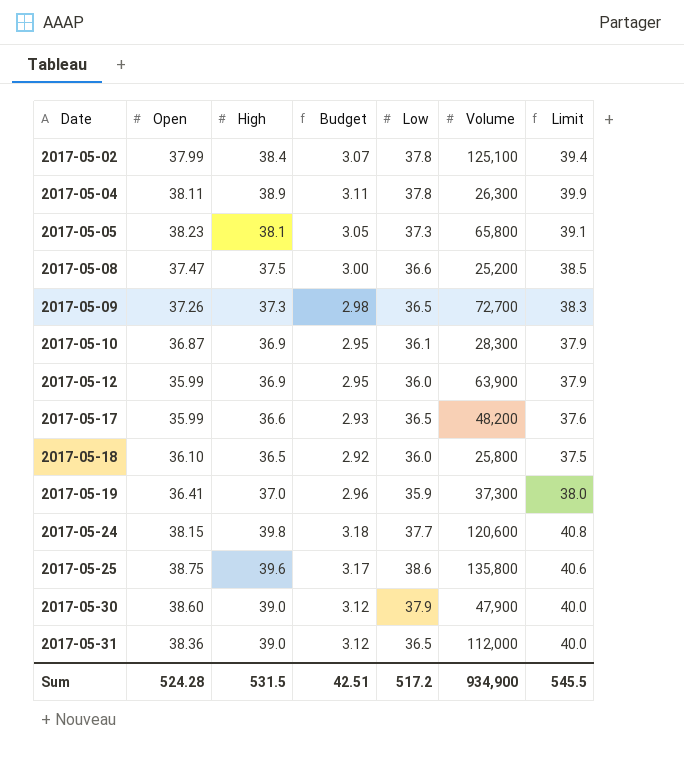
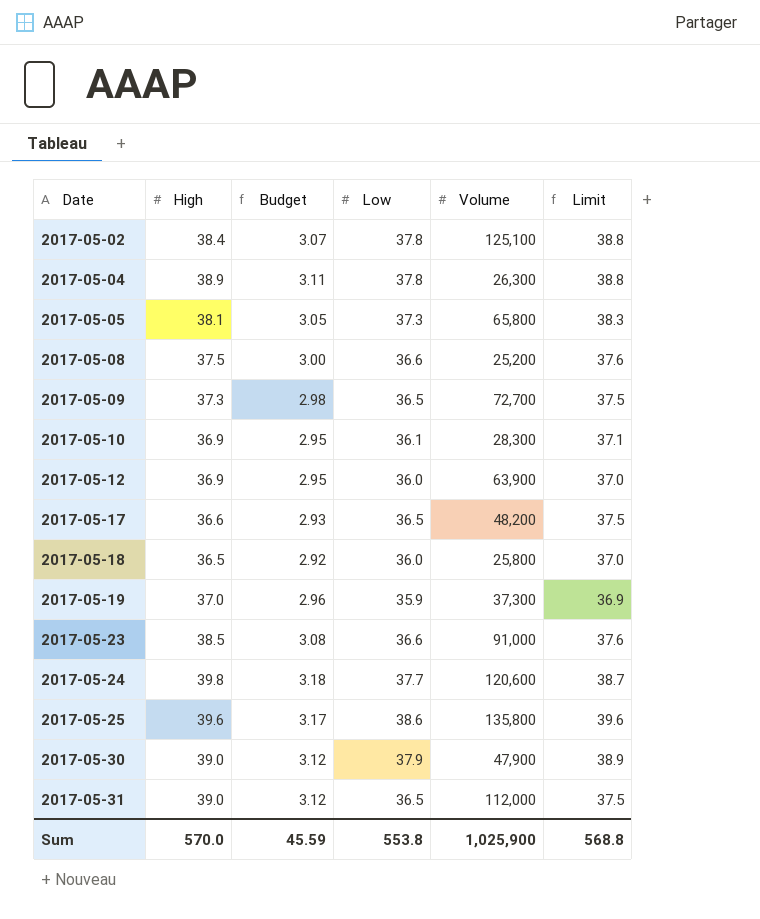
column Open | position: 2 -> none
column Limit | formula: [High] + 1 -> [Low] + 1
row 2017-05-23: none -> 38.5 | 3.08 | 36.6 | 91,000 | 37.6
Sum | High: 531.5 -> 570.0
Sum | Budget: 42.51 -> 45.59
Sum | Low: 517.2 -> 553.8
Sum | Volume: 934,900 -> 1,025,900
Sum | Limit: 545.5 -> 568.8

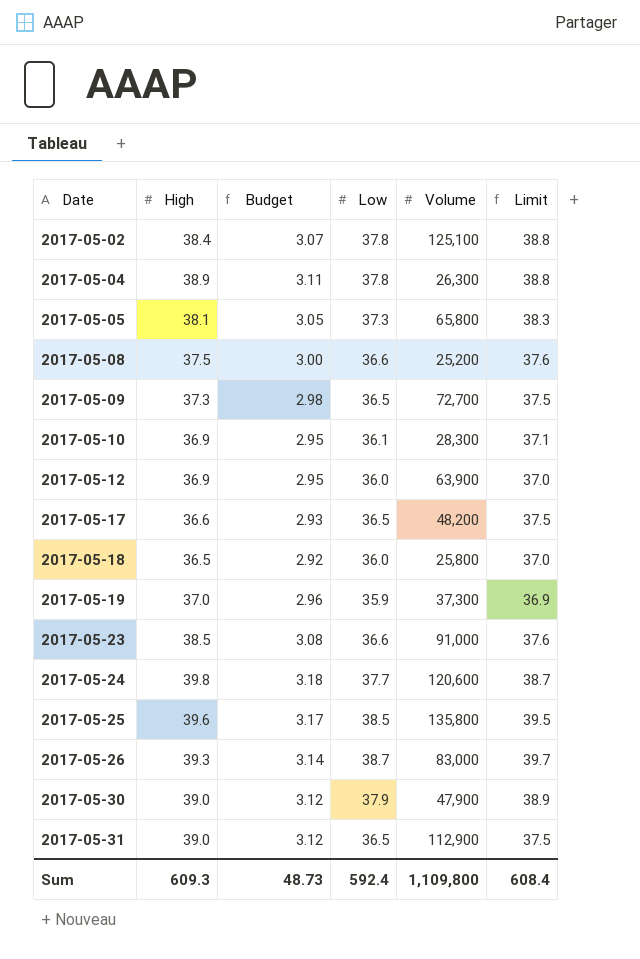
2017-05-25 | Low: 38.6 -> 38.5
2017-05-25 | Limit: 39.6 -> 39.5
row 2017-05-26: none -> 39.3 | 3.14 | 38.7 | 83,000 | 39.7
2017-05-31 | Volume: 112,000 -> 112,900
Sum | High: 570.0 -> 609.3
Sum | Budget: 45.59 -> 48.73
Sum | Low: 553.8 -> 592.4
Sum | Volume: 1,025,900 -> 1,109,800
Sum | Limit: 568.8 -> 608.4

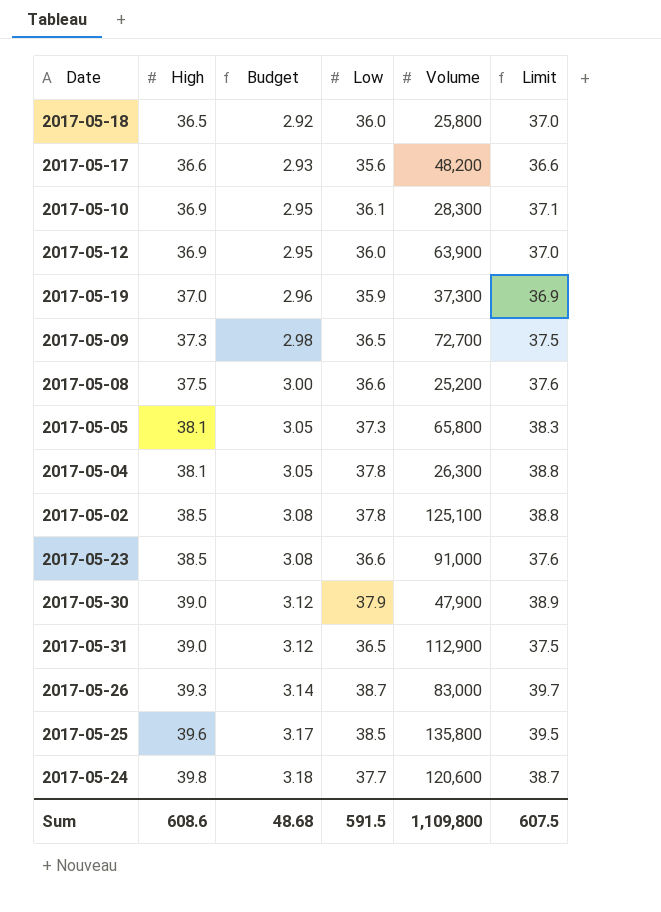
row order: Date ascending -> High ascending
2017-05-17 | Low: 36.5 -> 35.6
2017-05-17 | Limit: 37.5 -> 36.6
2017-05-04 | High: 38.9 -> 38.1
2017-05-04 | Budget: 3.11 -> 3.05
2017-05-02 | High: 38.4 -> 38.5
2017-05-02 | Budget: 3.07 -> 3.08
Sum | High: 609.3 -> 608.6
Sum | Budget: 48.73 -> 48.68
Sum | Low: 592.4 -> 591.5
Sum | Limit: 608.4 -> 607.5

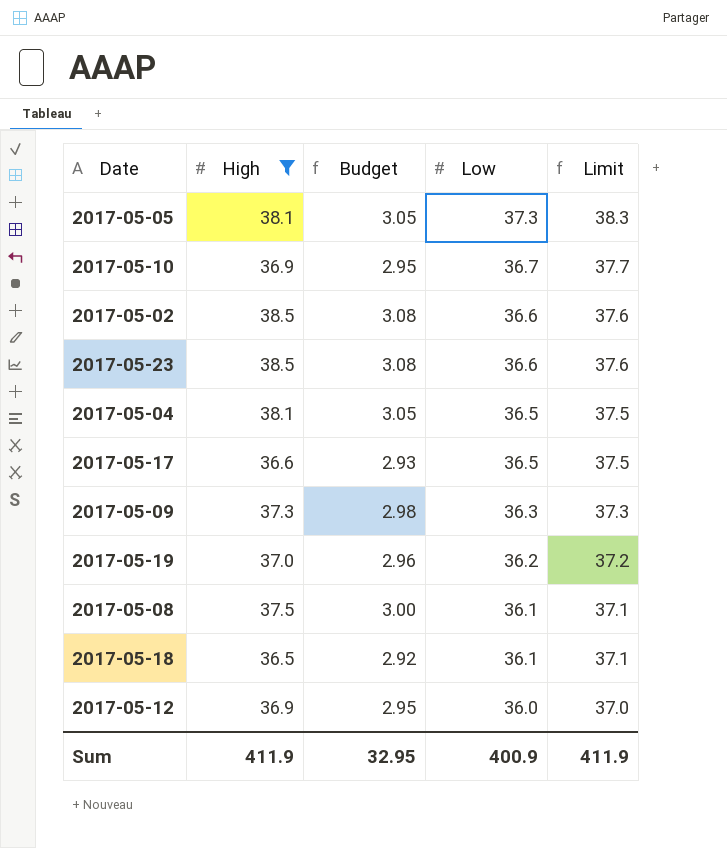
filter: none -> High <= 38.5
row order: High ascending -> Low descending
column Volume | position: 5 -> none
2017-05-10 | Low: 36.1 -> 36.7
2017-05-10 | Limit: 37.1 -> 37.7
2017-05-02 | Low: 37.8 -> 36.6
2017-05-02 | Limit: 38.8 -> 37.6
2017-05-04 | Low: 37.8 -> 36.5
2017-05-04 | Limit: 38.8 -> 37.5
2017-05-17 | Low: 35.6 -> 36.5
2017-05-17 | Limit: 36.6 -> 37.5
2017-05-09 | Low: 36.5 -> 36.3
2017-05-09 | Limit: 37.5 -> 37.3
2017-05-19 | Low: 35.9 -> 36.2
2017-05-19 | Limit: 36.9 -> 37.2
2017-05-08 | Low: 36.6 -> 36.1
2017-05-08 | Limit: 37.6 -> 37.1
2017-05-18 | Low: 36.0 -> 36.1
2017-05-18 | Limit: 37.0 -> 37.1
Sum | High: 608.6 -> 411.9
Sum | Budget: 48.68 -> 32.95
Sum | Low: 591.5 -> 400.9
Sum | Limit: 607.5 -> 411.9

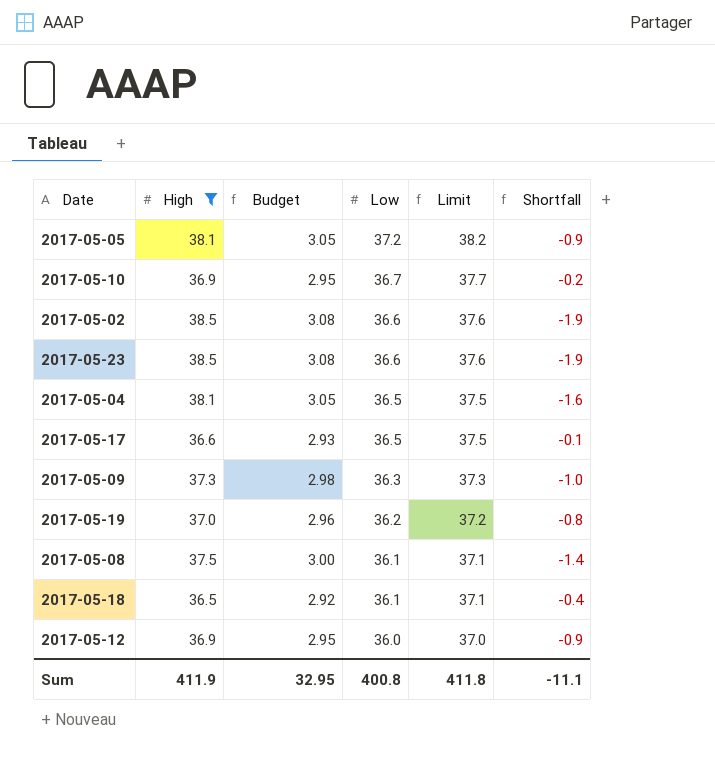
column Shortfall | formula: none -> [Low] - [High]
2017-05-05 | Low: 37.3 -> 37.2
2017-05-05 | Limit: 38.3 -> 38.2
Sum | Low: 400.9 -> 400.8
Sum | Limit: 411.9 -> 411.8

